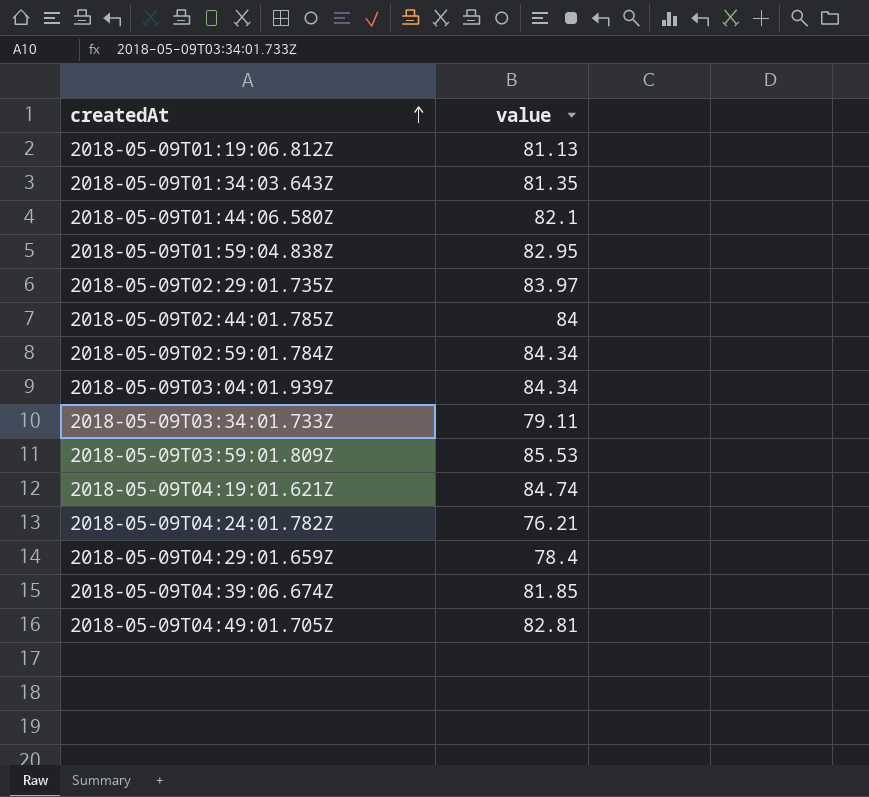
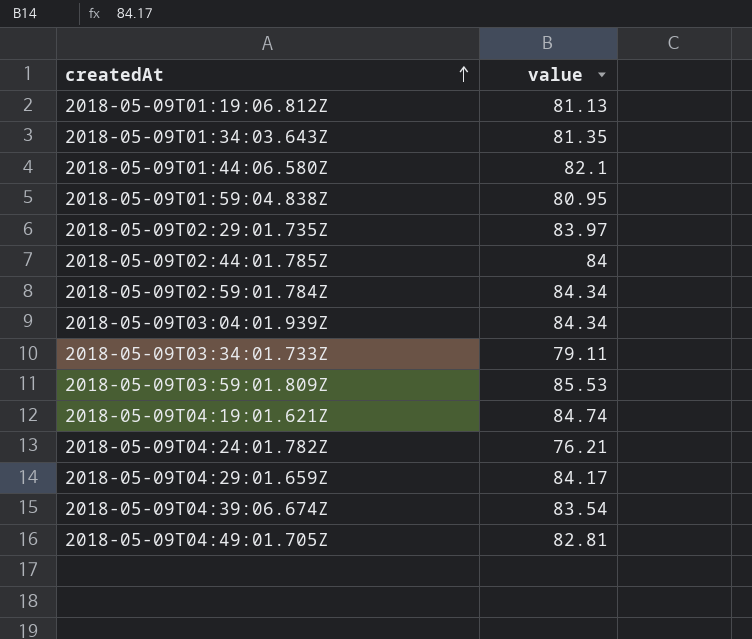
2018-05-09T01:59:04.838Z | value: 82.95 -> 80.95
2018-05-09T04:29:01.659Z | value: 78.4 -> 84.17
2018-05-09T04:39:06.674Z | value: 81.85 -> 83.54

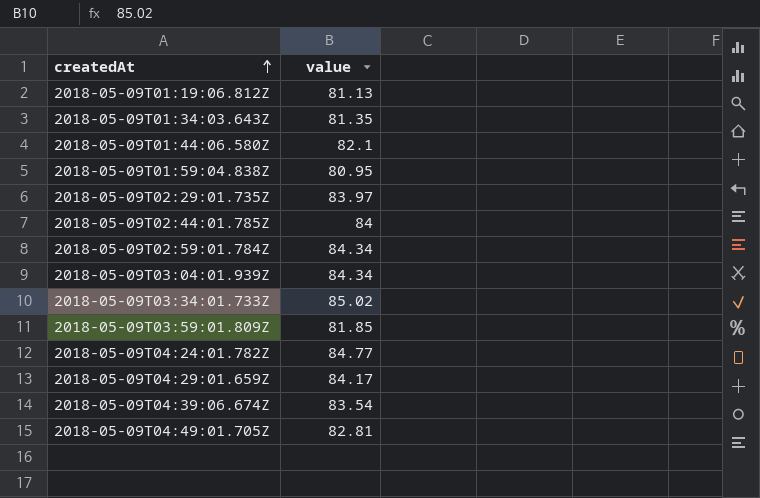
row 2018-05-09T04:19:01.621Z: 84.74 -> none
2018-05-09T03:34:01.733Z | value: 79.11 -> 85.02
2018-05-09T03:59:01.809Z | value: 85.53 -> 81.85
2018-05-09T04:24:01.782Z | value: 76.21 -> 84.77

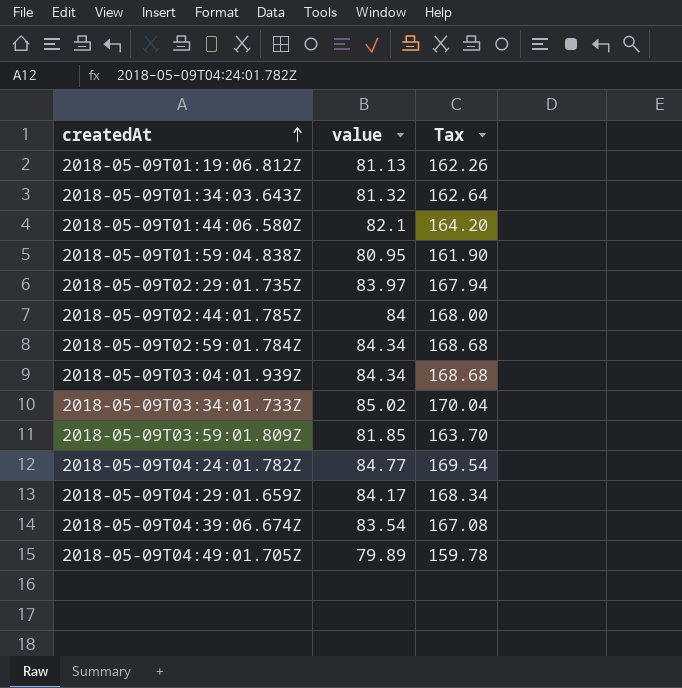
column Tax | formula: none -> [value] * 2
2018-05-09T01:34:03.643Z | value: 81.35 -> 81.32
2018-05-09T04:49:01.705Z | value: 82.81 -> 79.89

